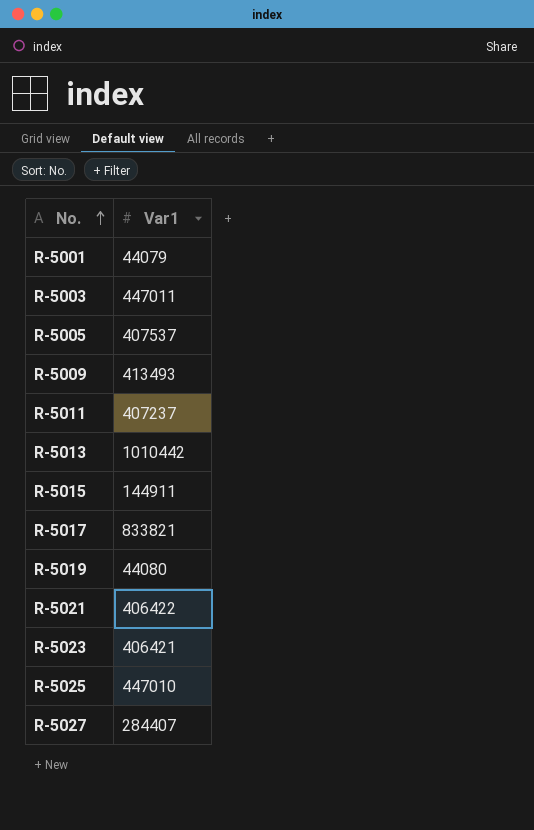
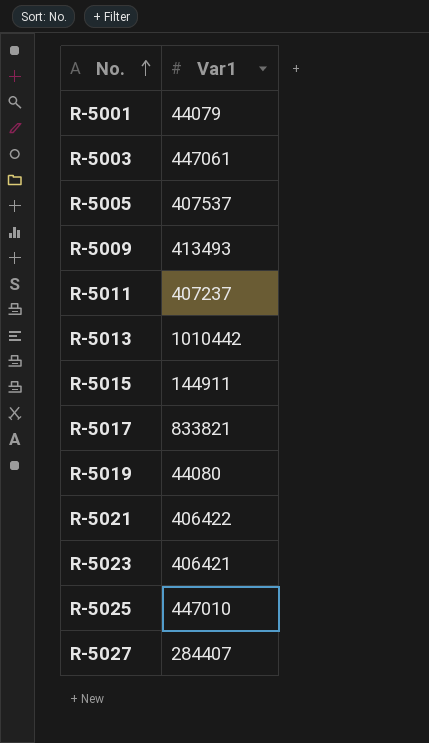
R-5003 | Var1: 447011 -> 447061

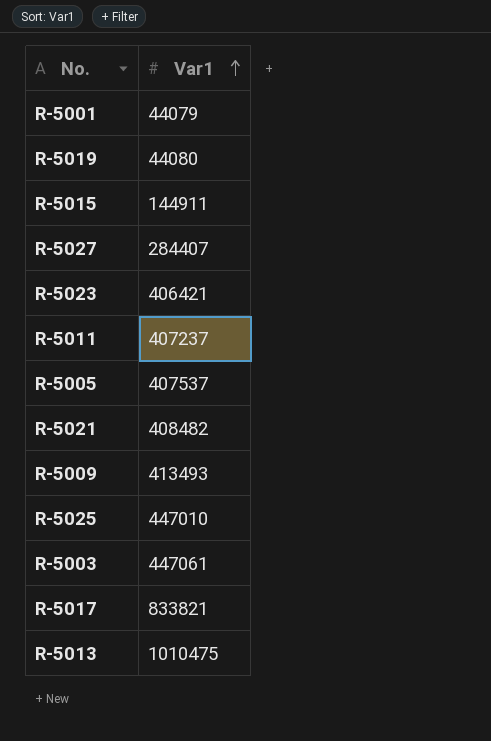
row order: No. ascending -> Var1 ascending
R-5021 | Var1: 406422 -> 408482
R-5013 | Var1: 1010442 -> 1010475

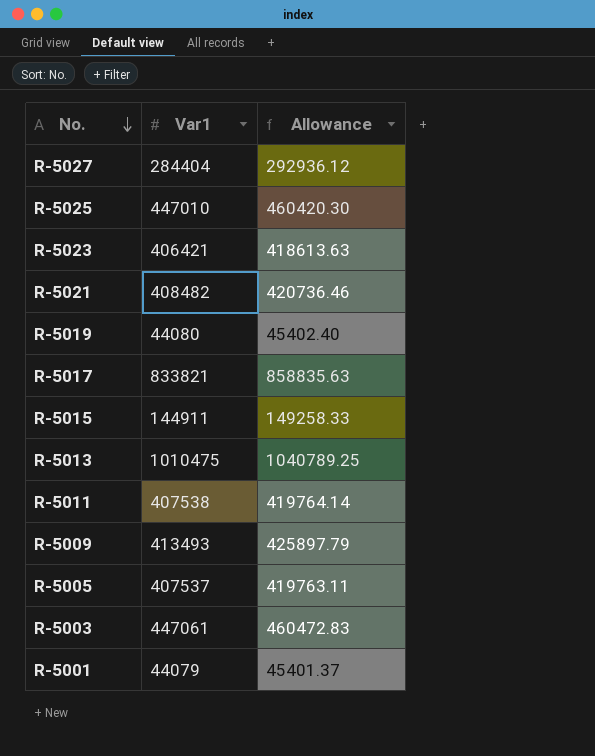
row order: Var1 ascending -> No. descending
column Allowance | formula: none -> [Var1] * 1.03
R-5027 | Var1: 284407 -> 284404
R-5011 | Var1: 407237 -> 407538

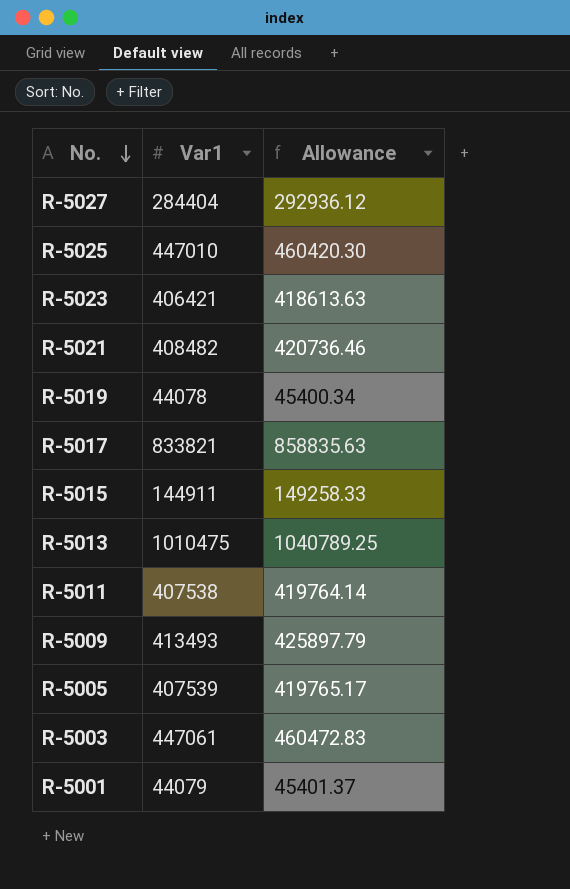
R-5019 | Var1: 44080 -> 44078
R-5019 | Allowance: 45402.40 -> 45400.34
R-5005 | Var1: 407537 -> 407539
R-5005 | Allowance: 419763.11 -> 419765.17

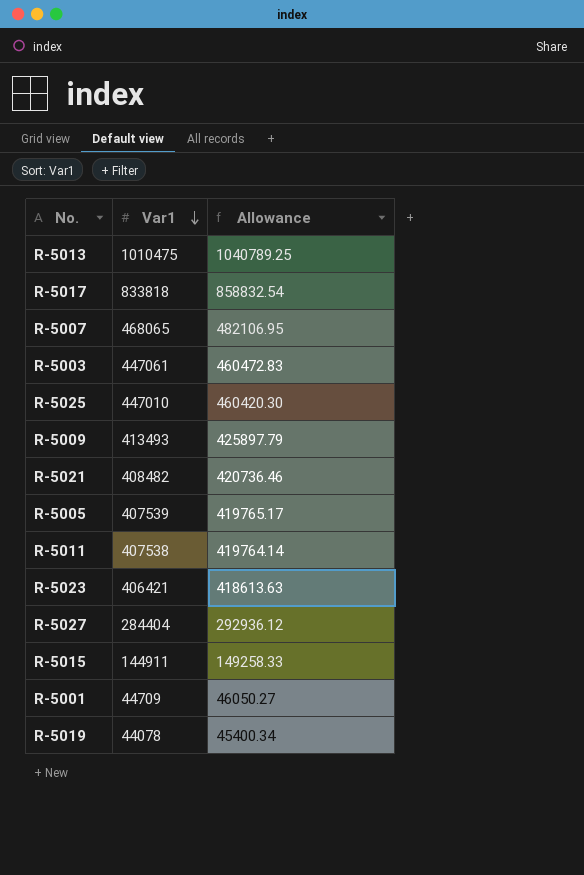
row order: No. descending -> Var1 descending
R-5017 | Var1: 833821 -> 833818
R-5017 | Allowance: 858835.63 -> 858832.54
row R-5007: none -> 468065 | 482106.95
R-5001 | Var1: 44079 -> 44709
R-5001 | Allowance: 45401.37 -> 46050.27

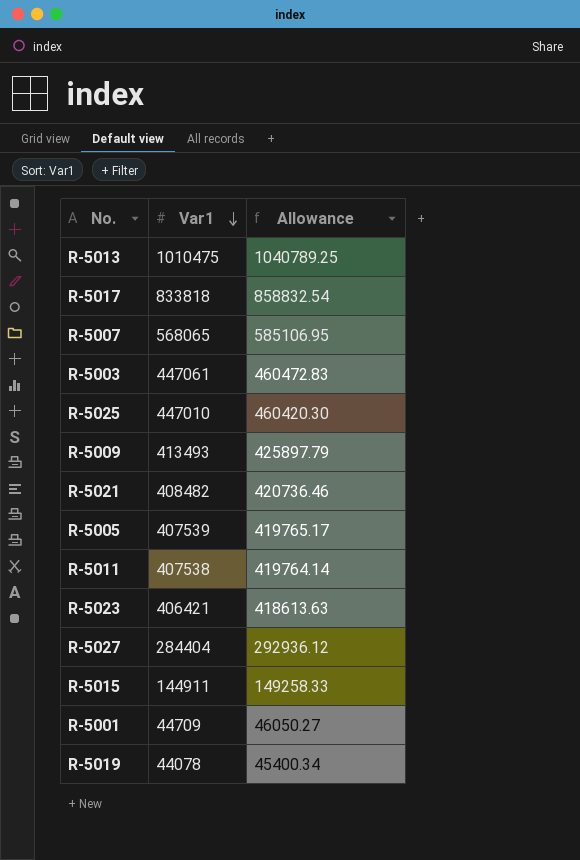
R-5007 | Var1: 468065 -> 568065
R-5007 | Allowance: 482106.95 -> 585106.95

